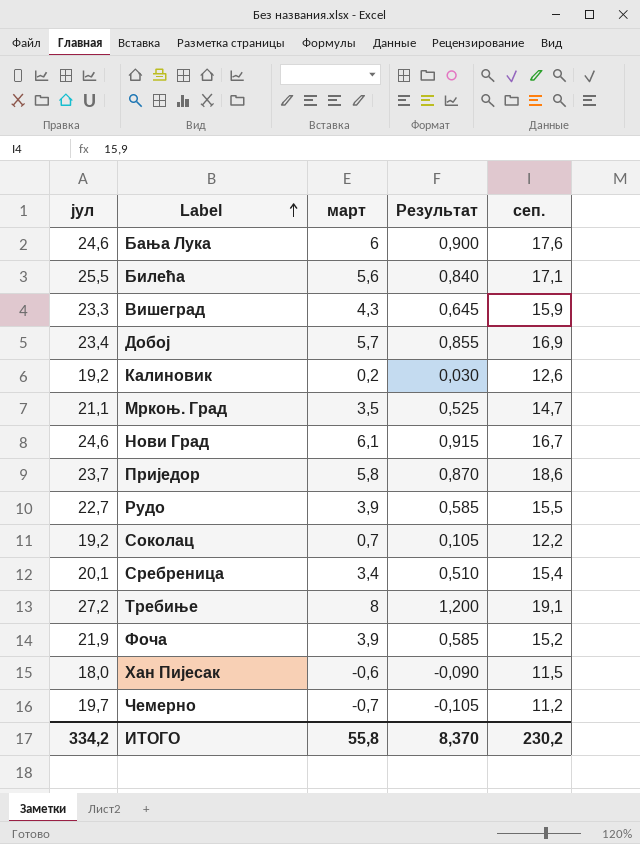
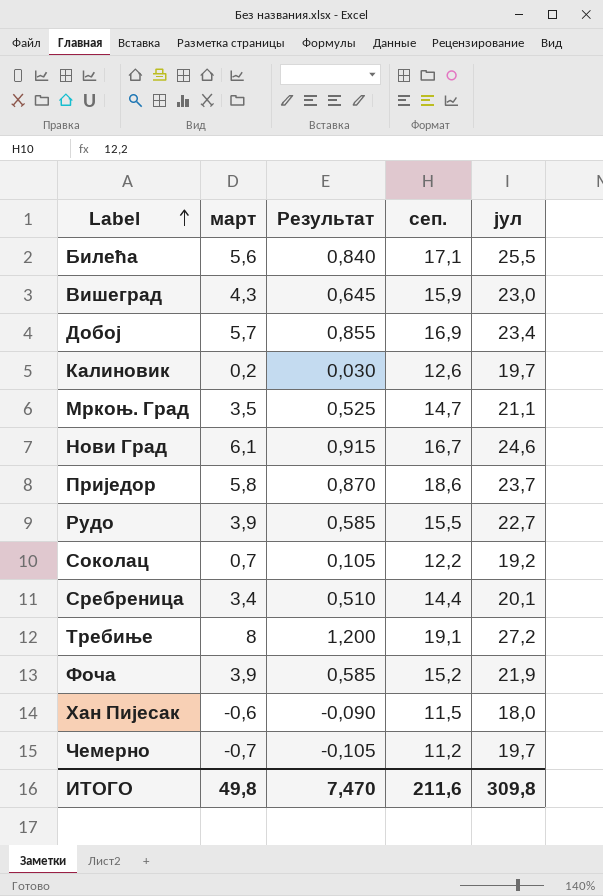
column јул | position: 1 -> 5
row Бања Лука: 24,6 | 6 | 0,900 | 17,6 -> none
Вишеград | јул: 23,3 -> 23,0
Калиновик | јул: 19,2 -> 19,7
Сребреница | сеп.: 15,4 -> 14,4
ИТОГО | март: 55,8 -> 49,8
ИТОГО | Результат: 8,370 -> 7,470
ИТОГО | сеп.: 230,2 -> 211,6
ИТОГО | јул: 334,2 -> 309,8

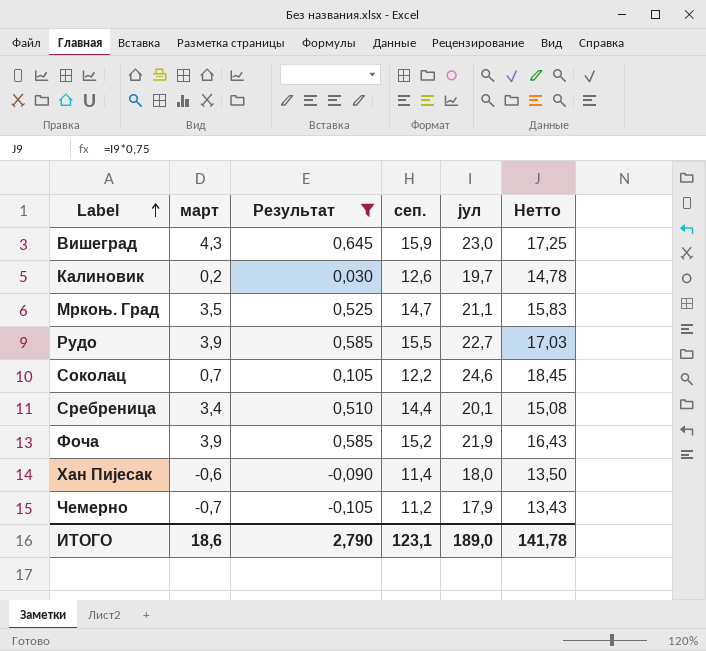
filter: none -> Результат <= 0,645
column Нетто | formula: none -> [јул] * 0,75
Соколац | јул: 19,2 -> 24,6
Хан Пијесак | сеп.: 11,5 -> 11,4
Чемерно | јул: 19,7 -> 17,9
ИТОГО | март: 49,8 -> 18,6
ИТОГО | Результат: 7,470 -> 2,790
ИТОГО | сеп.: 211,6 -> 123,1
ИТОГО | јул: 309,8 -> 189,0

